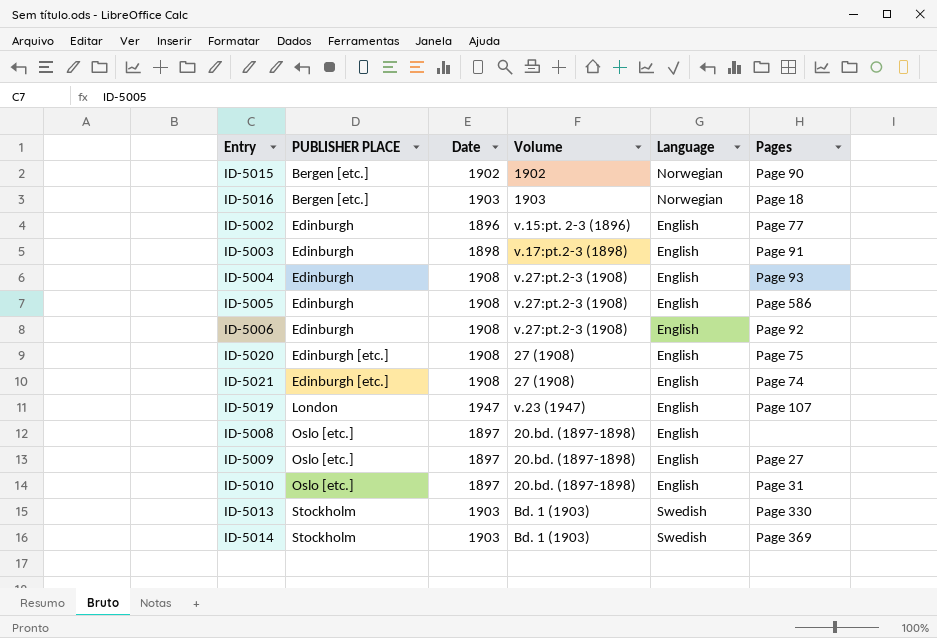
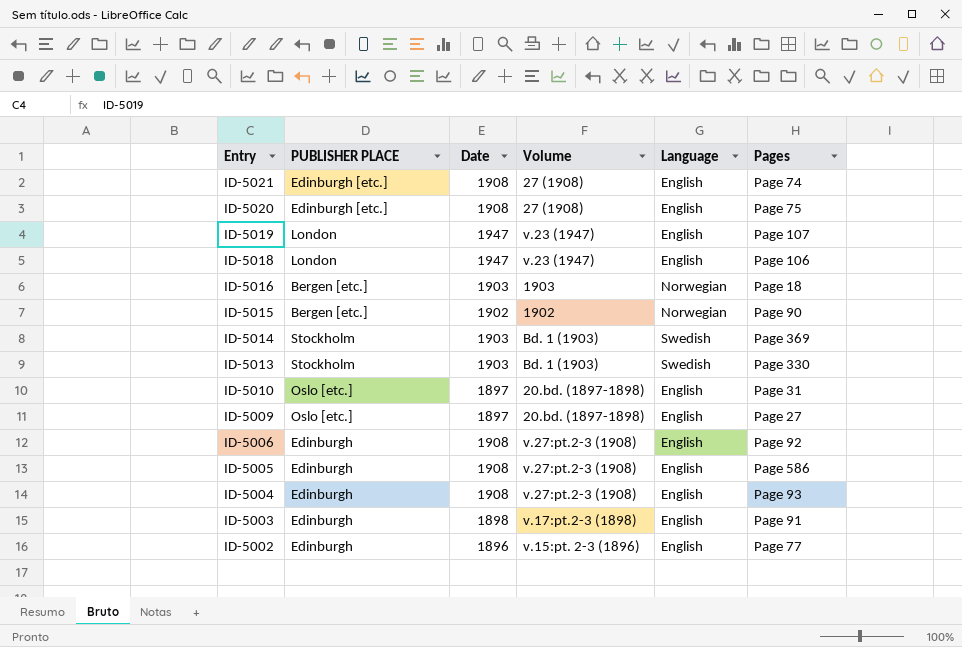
row order: PUBLISHER PLACE ascending -> Entry descending
row ID-5008: Oslo [etc.] | 1897 | 20.bd. (1897-1898) | English | none -> none
row ID-5018: none -> London | 1947 | v.23 (1947) | English | Page 106

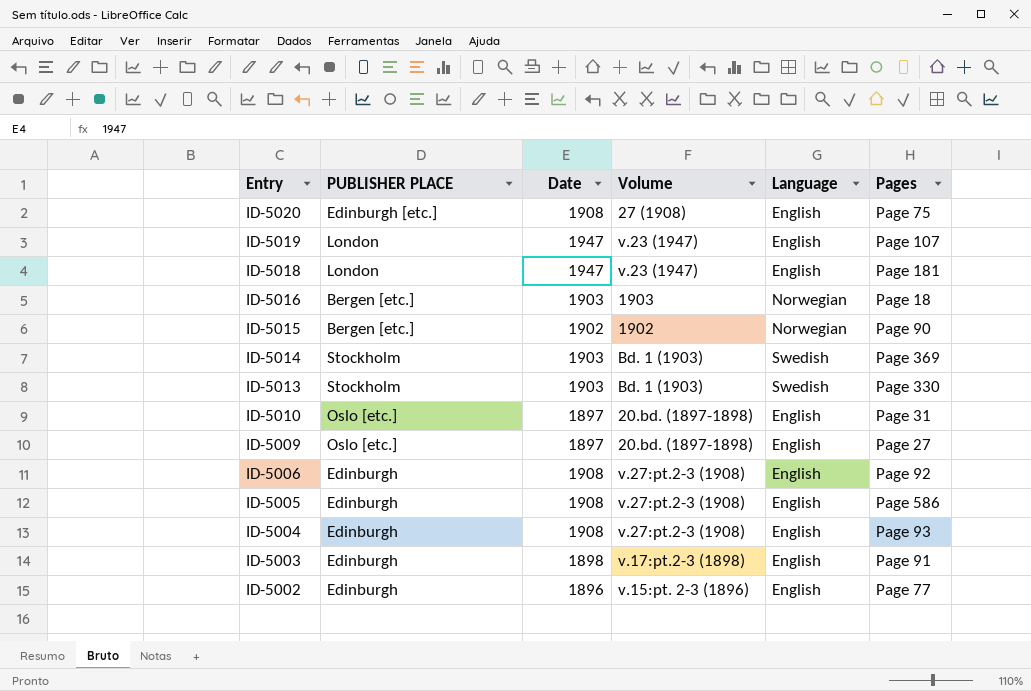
row ID-5021: Edinburgh [etc.] | 1908 | 27 (1908) | English | Page 74 -> none
ID-5018 | Pages: Page 106 -> Page 181

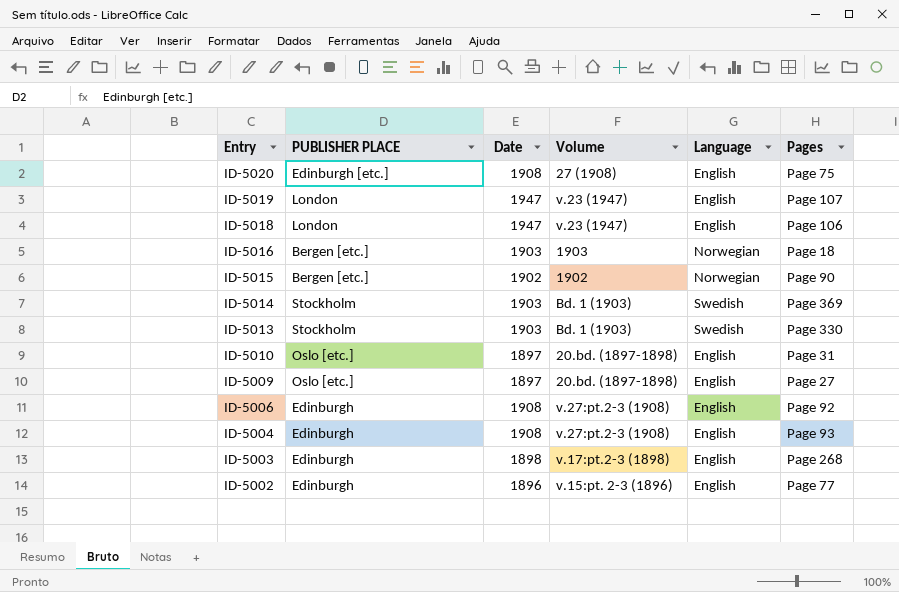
row ID-5005: Edinburgh | 1908 | v.27:pt.2-3 (1908) | English | Page 586 -> none
ID-5018 | Pages: Page 181 -> Page 106
ID-5003 | Pages: Page 91 -> Page 268

